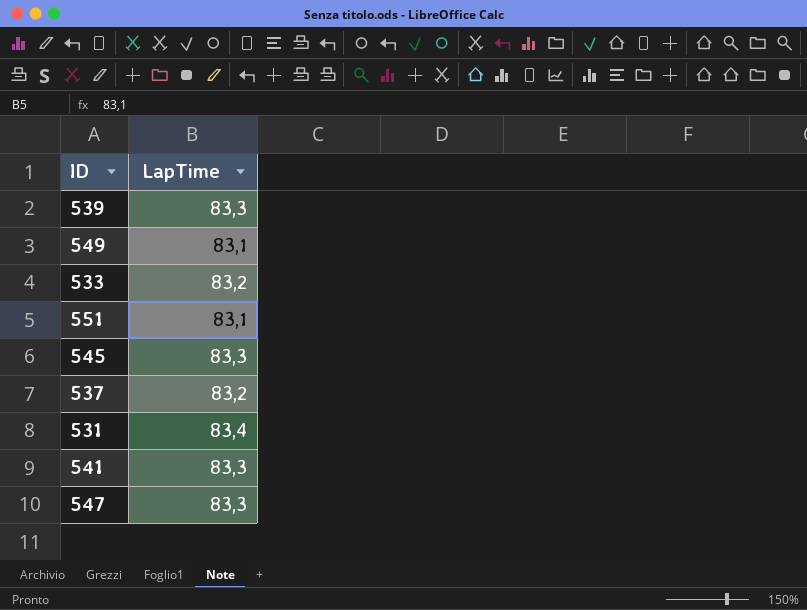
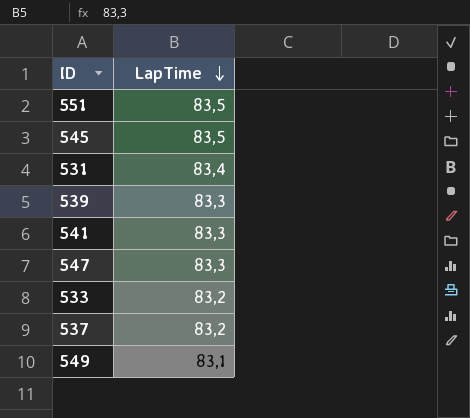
row order: none -> LapTime descending
551 | LapTime: 83,1 -> 83,5
545 | LapTime: 83,3 -> 83,5

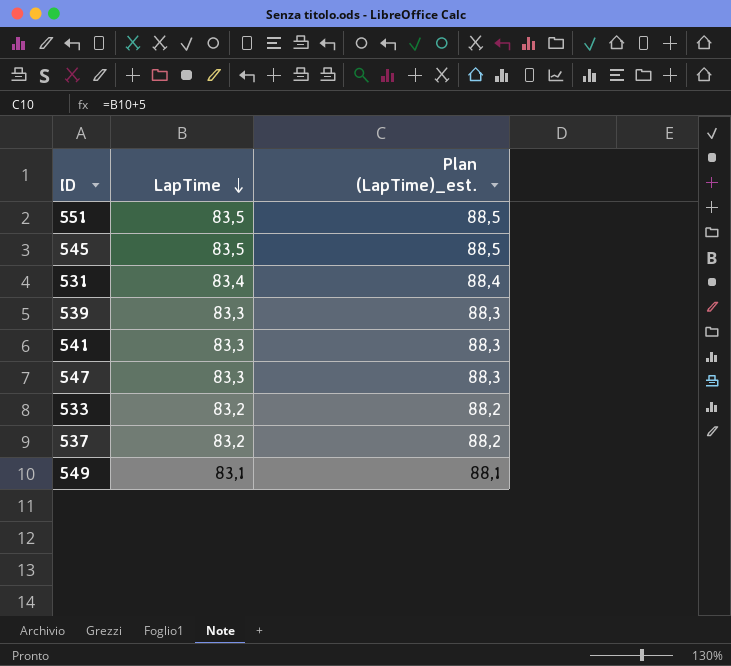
column Plan (LapTime)_est. | formula: none -> [LapTime] + 5

